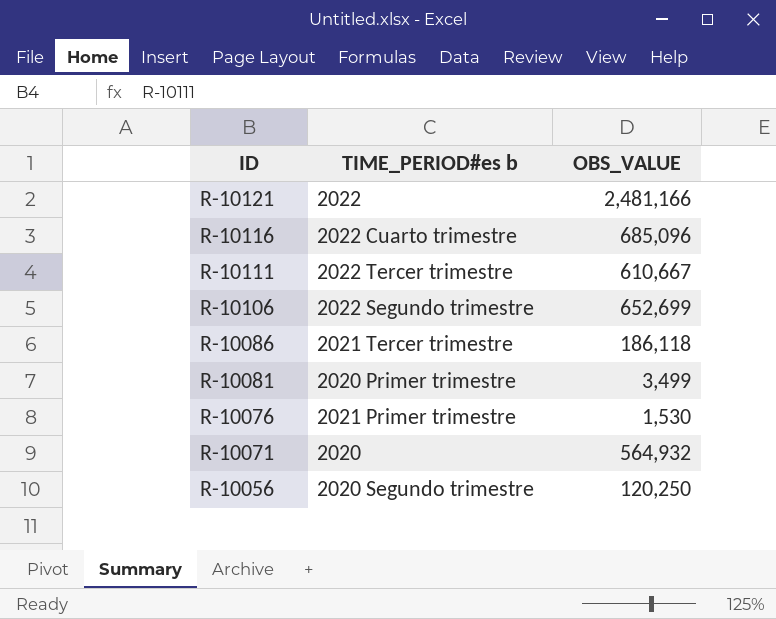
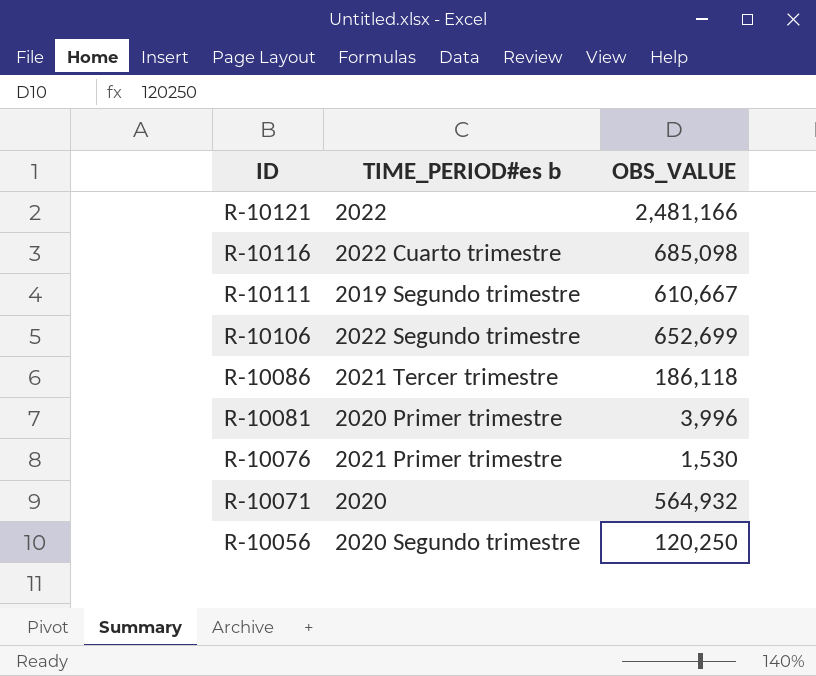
R-10116 | OBS_VALUE: 685,096 -> 685,098
R-10111 | TIME_PERIOD#es b: 2022 Tercer trimestre -> 2019 Segundo trimestre
R-10081 | OBS_VALUE: 3,499 -> 3,996

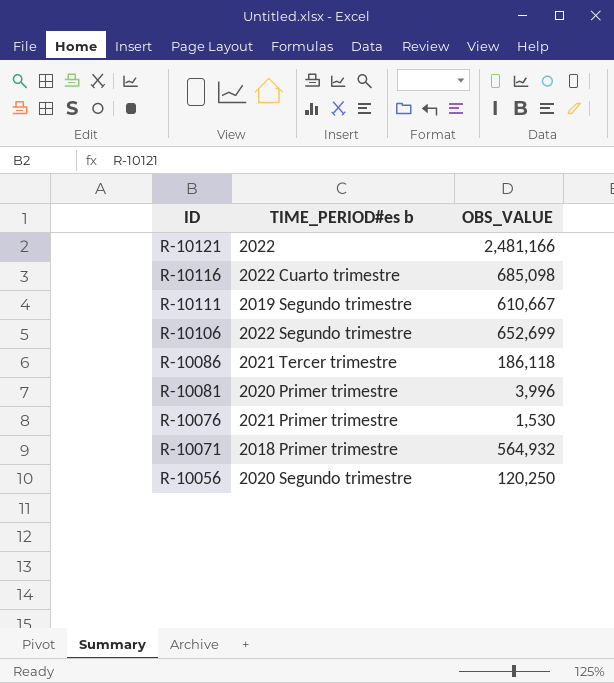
R-10071 | TIME_PERIOD#es b: 2020 -> 2018 Primer trimestre

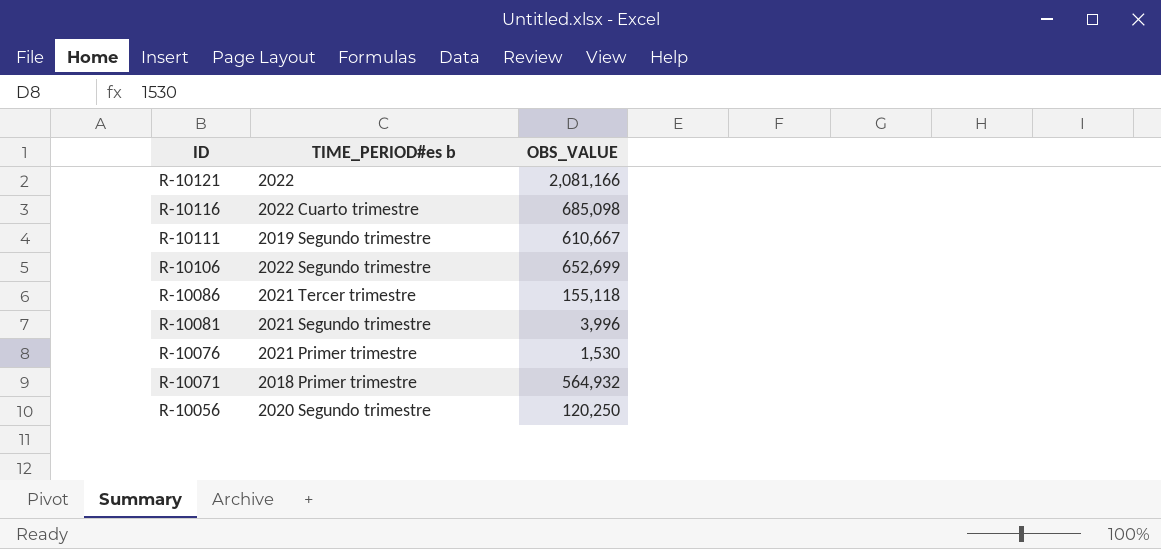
R-10121 | OBS_VALUE: 2,481,166 -> 2,081,166
R-10086 | OBS_VALUE: 186,118 -> 155,118
R-10081 | TIME_PERIOD#es b: 2020 Primer trimestre -> 2021 Segundo trimestre

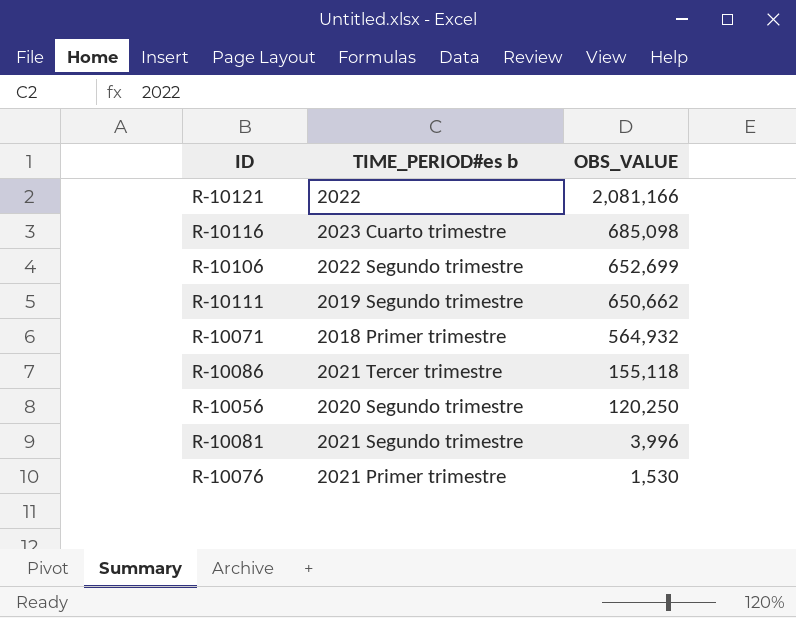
row order: ID descending -> OBS_VALUE descending
R-10116 | TIME_PERIOD#es b: 2022 Cuarto trimestre -> 2023 Cuarto trimestre
R-10111 | OBS_VALUE: 610,667 -> 650,662

